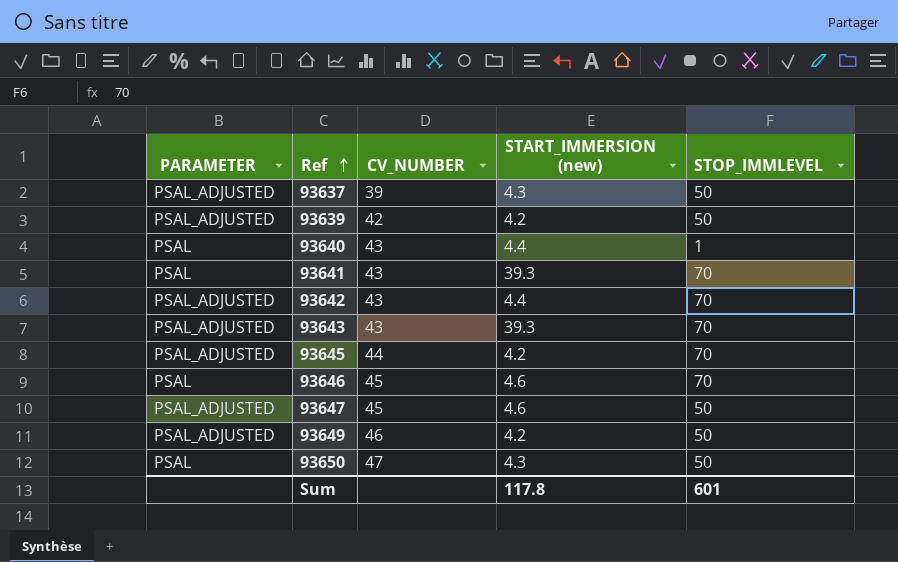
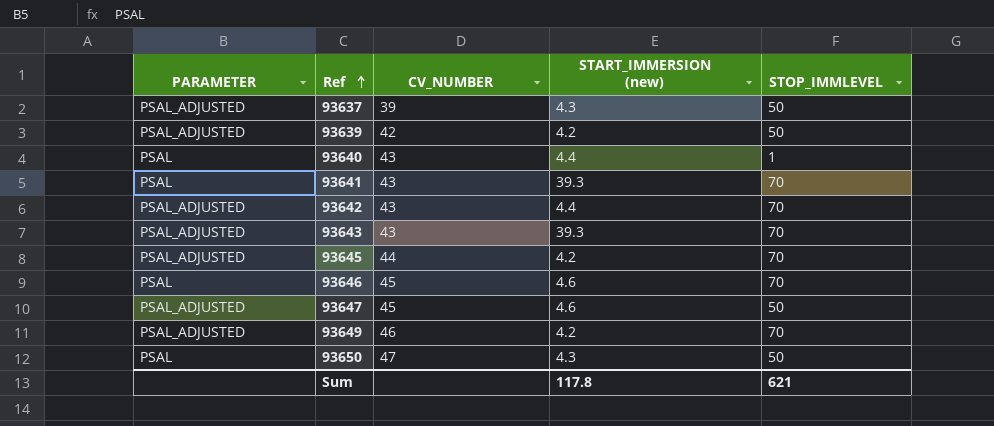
93649 | STOP_IMMLEVEL: 50 -> 70
Sum | STOP_IMMLEVEL: 601 -> 621

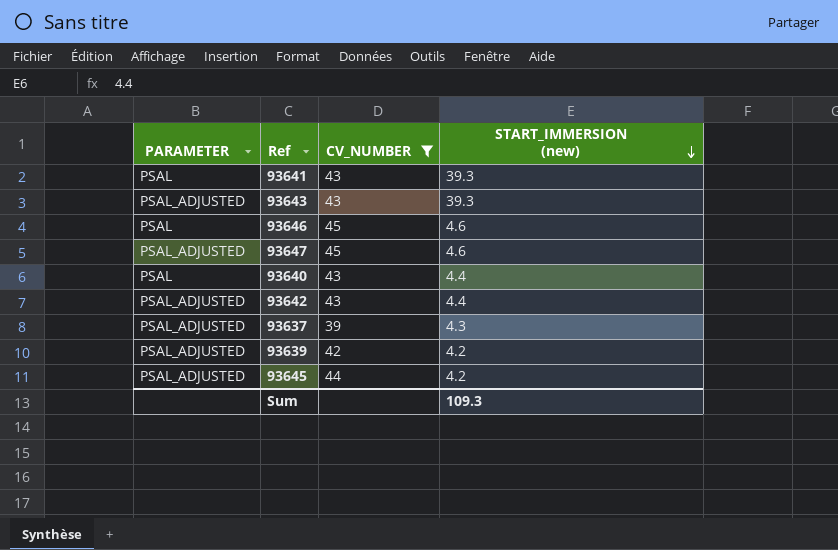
filter: none -> CV_NUMBER <= 45
row order: Ref ascending -> START_IMMERSION (new) descending
column STOP_IMMLEVEL | position: 5 -> none
Sum | START_IMMERSION (new): 117.8 -> 109.3

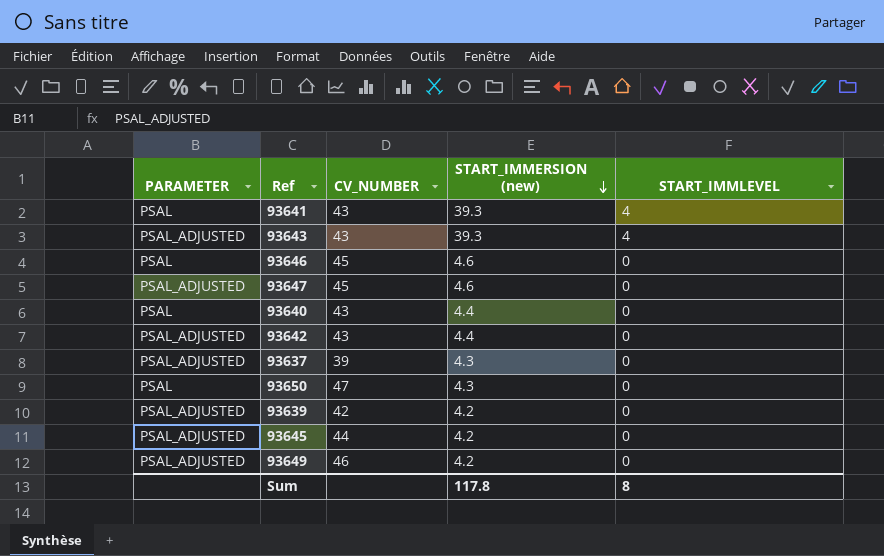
filter: CV_NUMBER <= 45 -> none
column START_IMMLEVEL | position: none -> 5
Sum | START_IMMERSION (new): 109.3 -> 117.8

